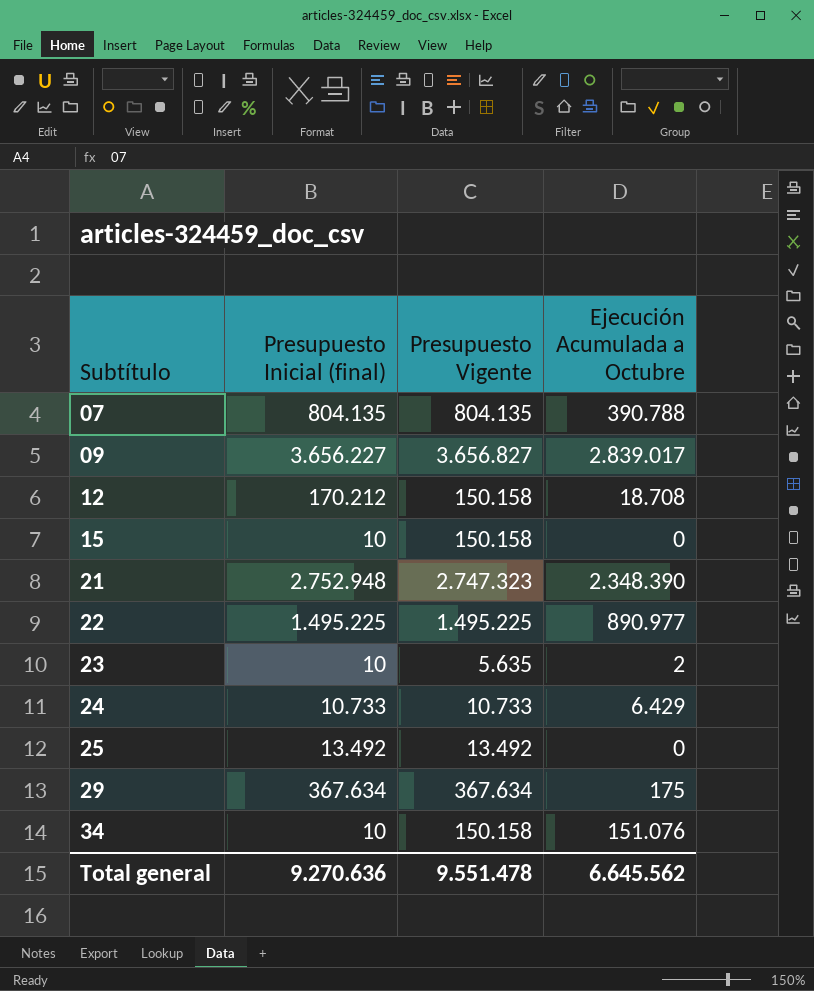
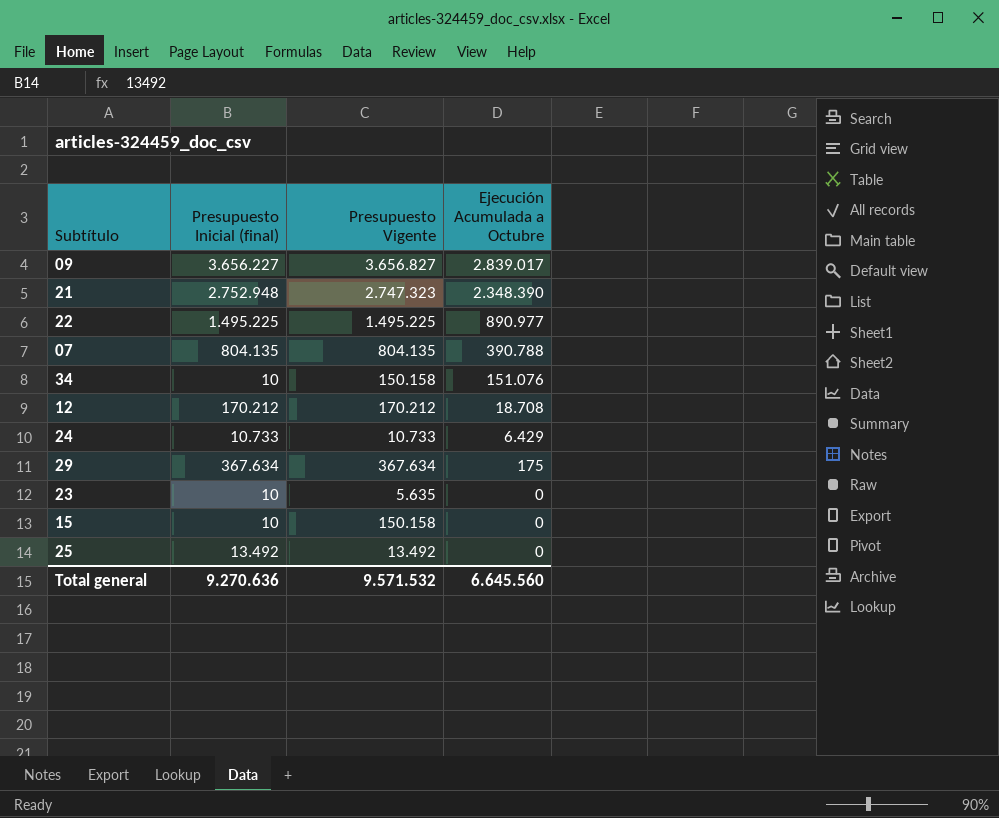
row order: Subtítulo ascending -> Ejecución Acumulada a Octubre descending
12 | Presupuesto Vigente: 150.158 -> 170.212
23 | Ejecución Acumulada a Octubre: 2 -> 0
Total general | Presupuesto Vigente: 9.551.478 -> 9.571.532
Total general | Ejecución Acumulada a Octubre: 6.645.562 -> 6.645.560

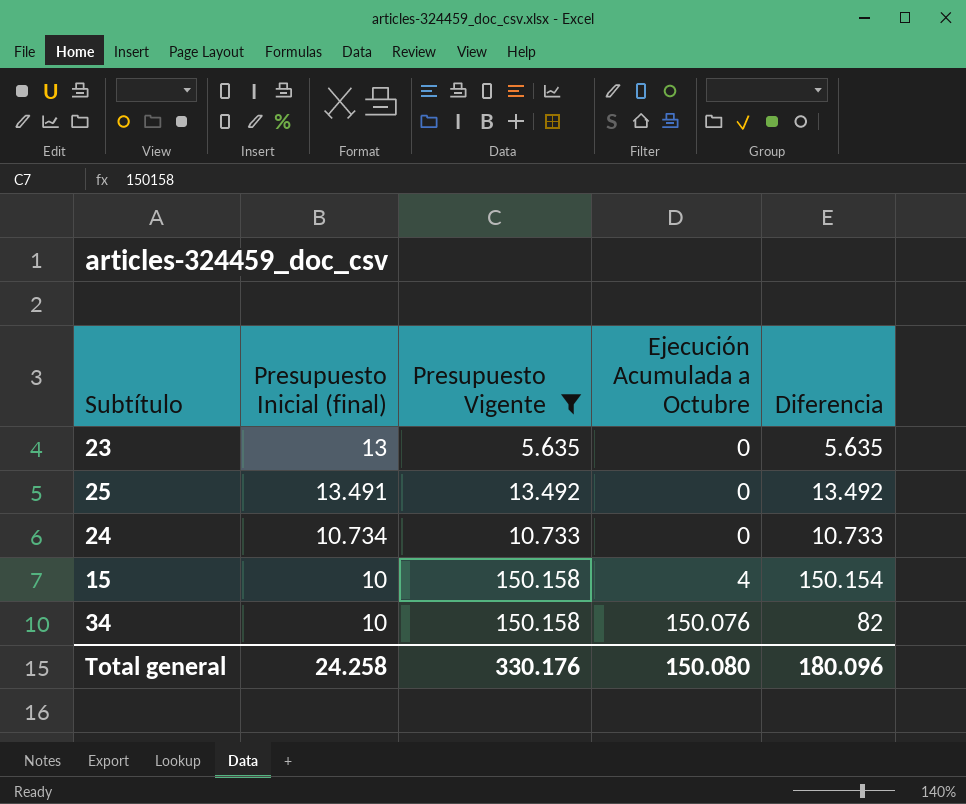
filter: none -> Presupuesto Vigente <= 150.158
row order: Ejecución Acumulada a Octubre descending -> Ejecución Acumulada a Octubre ascending
column Diferencia | formula: none -> [Presupuesto Vigente] - [Ejecución Acumulada a Octubre]
23 | Presupuesto Inicial (final): 10 -> 13
25 | Presupuesto Inicial (final): 13.492 -> 13.491
24 | Presupuesto Inicial (final): 10.733 -> 10.734
24 | Ejecución Acumulada a Octubre: 6.429 -> 0
15 | Ejecución Acumulada a Octubre: 0 -> 4
34 | Ejecución Acumulada a Octubre: 151.076 -> 150.076
Total general | Presupuesto Inicial (final): 9.270.636 -> 24.258
Total general | Presupuesto Vigente: 9.571.532 -> 330.176
Total general | Ejecución Acumulada a Octubre: 6.645.560 -> 150.080

